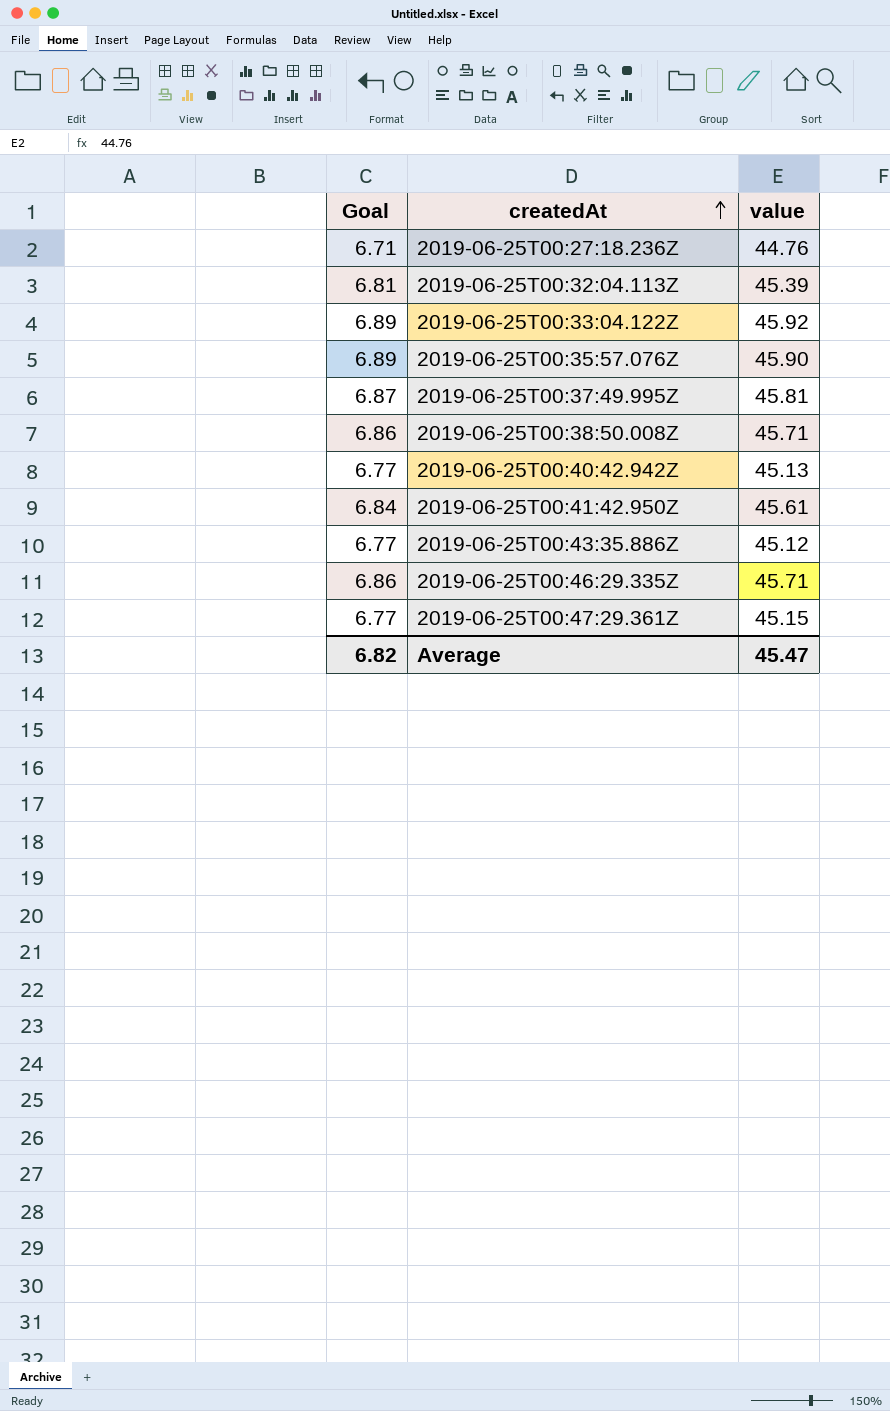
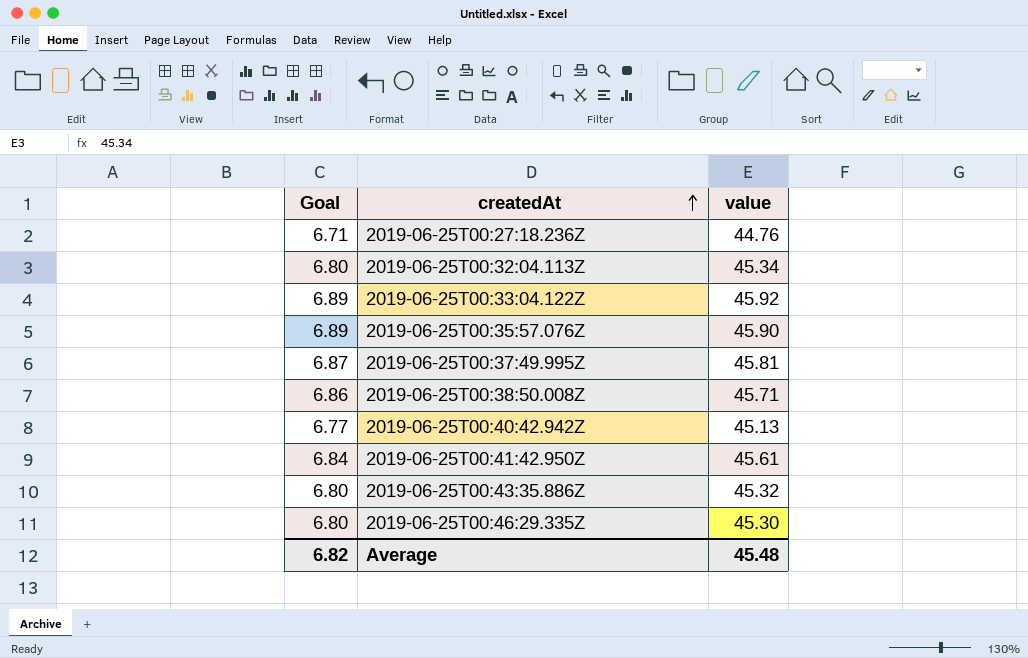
row 2019-06-25T00:47:29.361Z: 6.77 | 45.15 -> none
2019-06-25T00:32:04.113Z | Goal: 6.81 -> 6.80
2019-06-25T00:32:04.113Z | value: 45.39 -> 45.34
2019-06-25T00:43:35.886Z | Goal: 6.77 -> 6.80
2019-06-25T00:43:35.886Z | value: 45.12 -> 45.32
2019-06-25T00:46:29.335Z | Goal: 6.86 -> 6.80
2019-06-25T00:46:29.335Z | value: 45.71 -> 45.30
Average | value: 45.47 -> 45.48

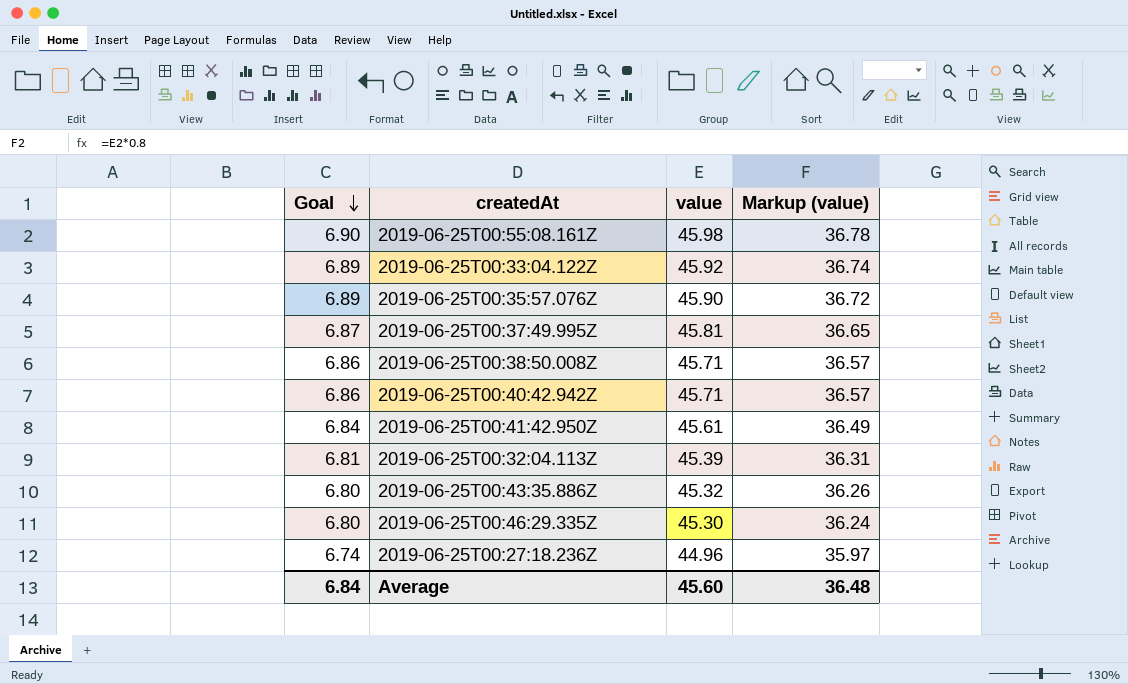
row order: createdAt ascending -> Goal descending
column Markup (value) | formula: none -> [value] * 0.8
row 2019-06-25T00:55:08.161Z: none -> 6.90 | 45.98 | 36.78
2019-06-25T00:40:42.942Z | Goal: 6.77 -> 6.86
2019-06-25T00:40:42.942Z | value: 45.13 -> 45.71
2019-06-25T00:32:04.113Z | Goal: 6.80 -> 6.81
2019-06-25T00:32:04.113Z | value: 45.34 -> 45.39
2019-06-25T00:27:18.236Z | Goal: 6.71 -> 6.74
2019-06-25T00:27:18.236Z | value: 44.76 -> 44.96
Average | Goal: 6.82 -> 6.84
Average | value: 45.48 -> 45.60

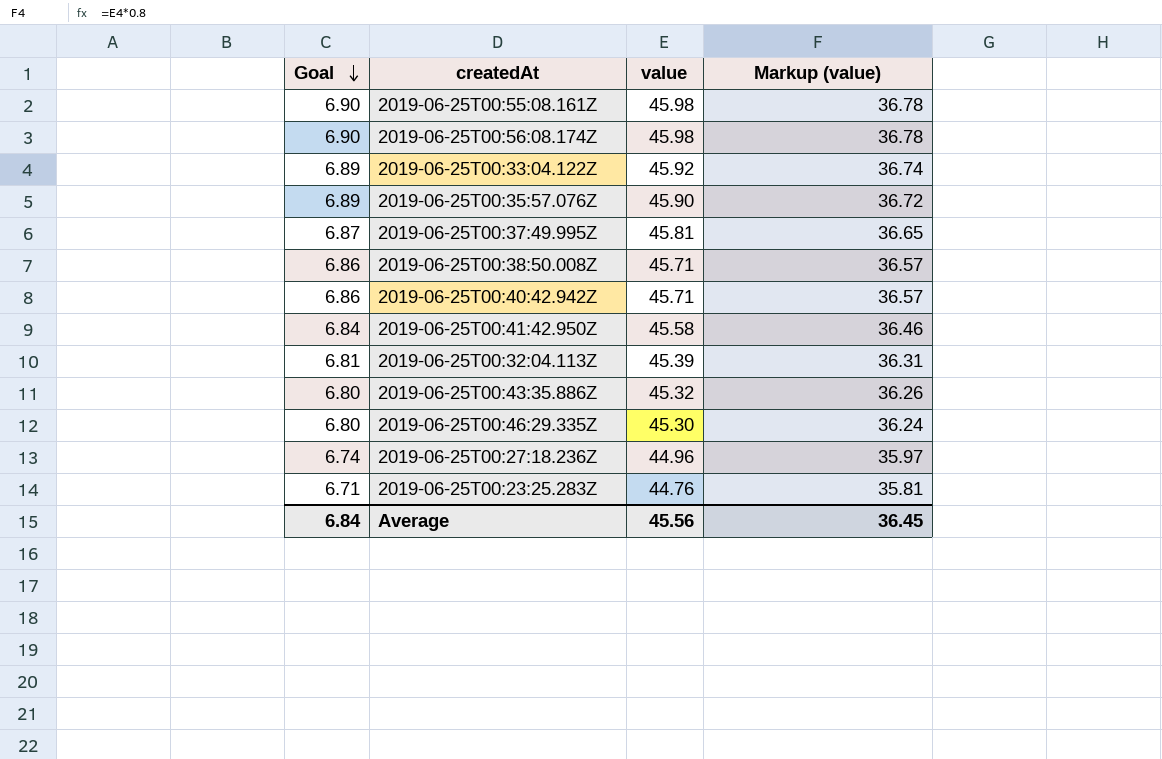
row 2019-06-25T00:56:08.174Z: none -> 6.90 | 45.98 | 36.78
2019-06-25T00:41:42.950Z | value: 45.61 -> 45.58
2019-06-25T00:41:42.950Z | Markup (value): 36.49 -> 36.46
row 2019-06-25T00:23:25.283Z: none -> 6.71 | 44.76 | 35.81
Average | value: 45.60 -> 45.56
Average | Markup (value): 36.48 -> 36.45

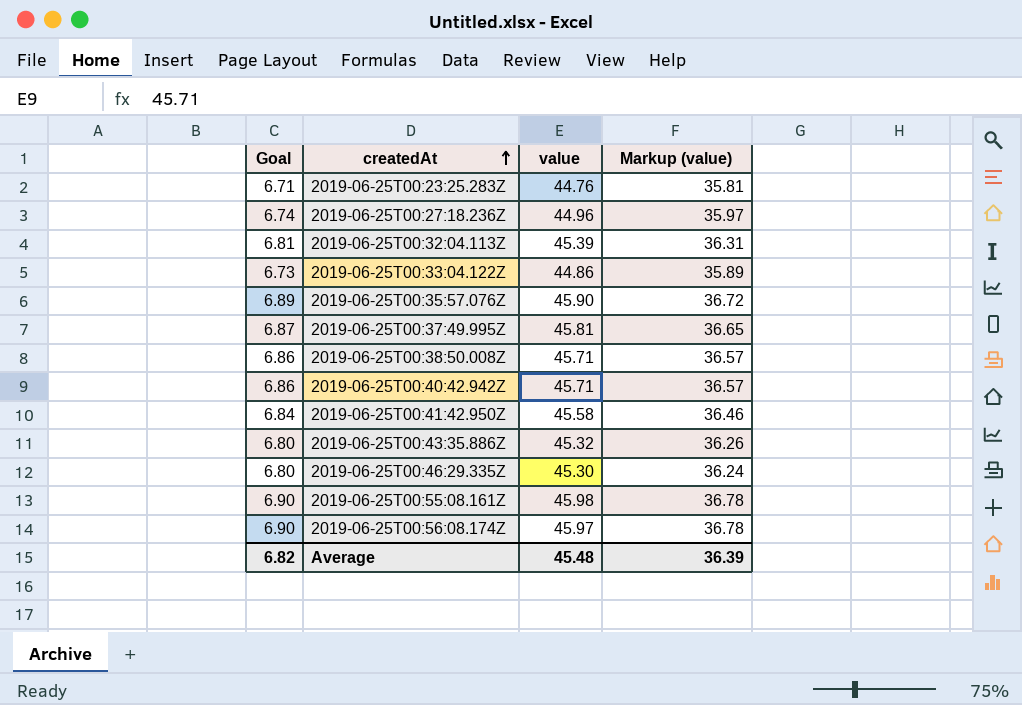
row order: Goal descending -> createdAt ascending
2019-06-25T00:33:04.122Z | Goal: 6.89 -> 6.73
2019-06-25T00:33:04.122Z | value: 45.92 -> 44.86
2019-06-25T00:33:04.122Z | Markup (value): 36.74 -> 35.89
2019-06-25T00:56:08.174Z | value: 45.98 -> 45.97
Average | Goal: 6.84 -> 6.82
Average | value: 45.56 -> 45.48
Average | Markup (value): 36.45 -> 36.39

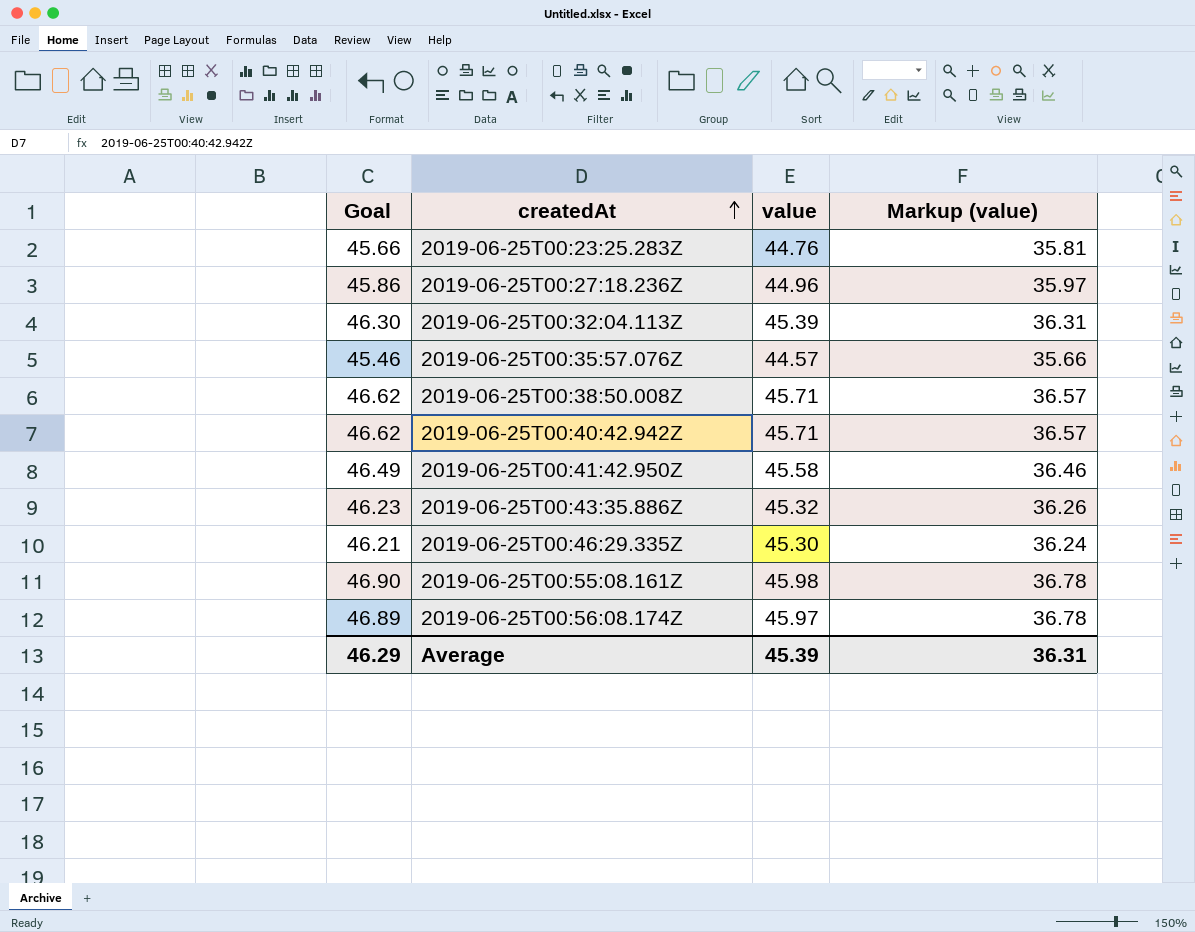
column Goal | formula: [value] * 0.15 -> [value] * 1.02
row 2019-06-25T00:33:04.122Z: 6.73 | 44.86 | 35.89 -> none
row 2019-06-25T00:37:49.995Z: 6.87 | 45.81 | 36.65 -> none
2019-06-25T00:35:57.076Z | value: 45.90 -> 44.57
2019-06-25T00:35:57.076Z | Markup (value): 36.72 -> 35.66
Average | Goal: 6.82 -> 46.29
Average | value: 45.48 -> 45.39
Average | Markup (value): 36.39 -> 36.31

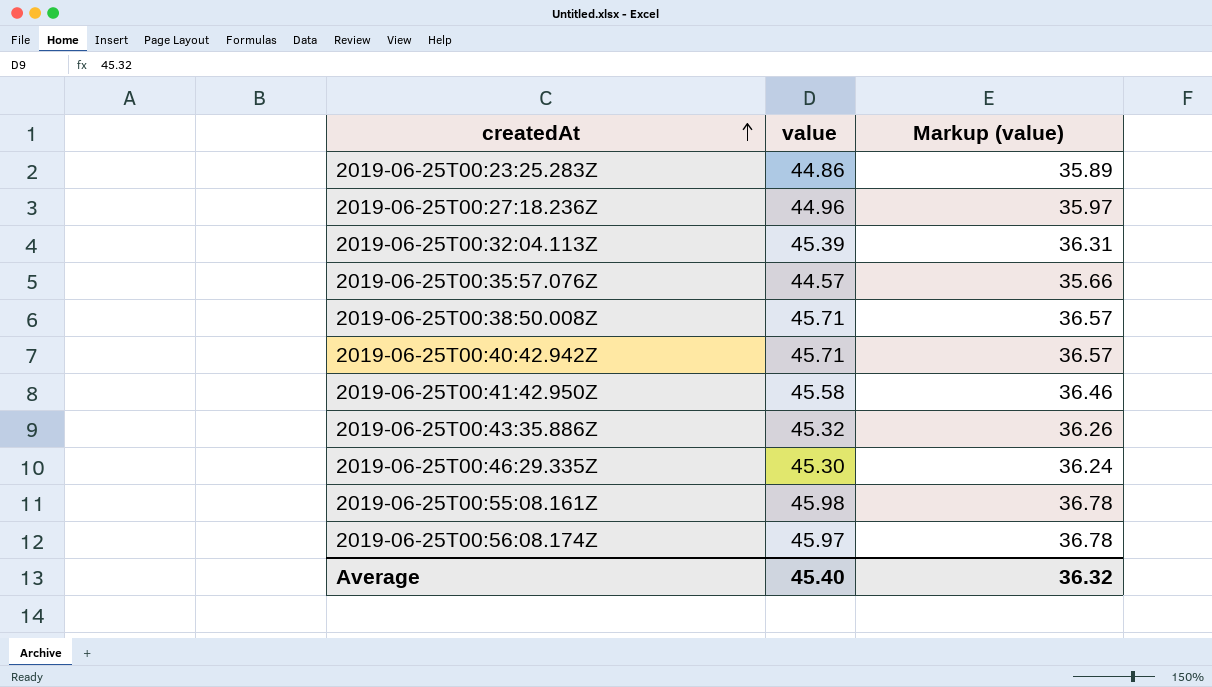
column Goal | formula: [value] * 1.02 -> none
2019-06-25T00:23:25.283Z | value: 44.76 -> 44.86
2019-06-25T00:23:25.283Z | Markup (value): 35.81 -> 35.89
Average | value: 45.39 -> 45.40
Average | Markup (value): 36.31 -> 36.32

